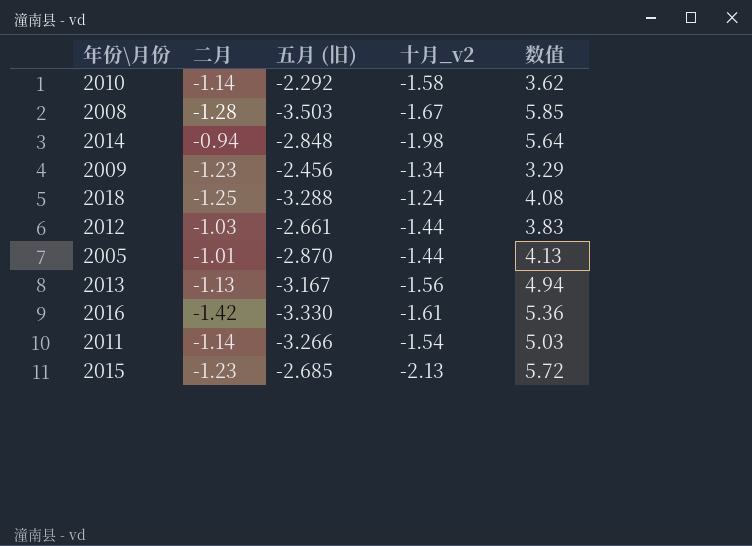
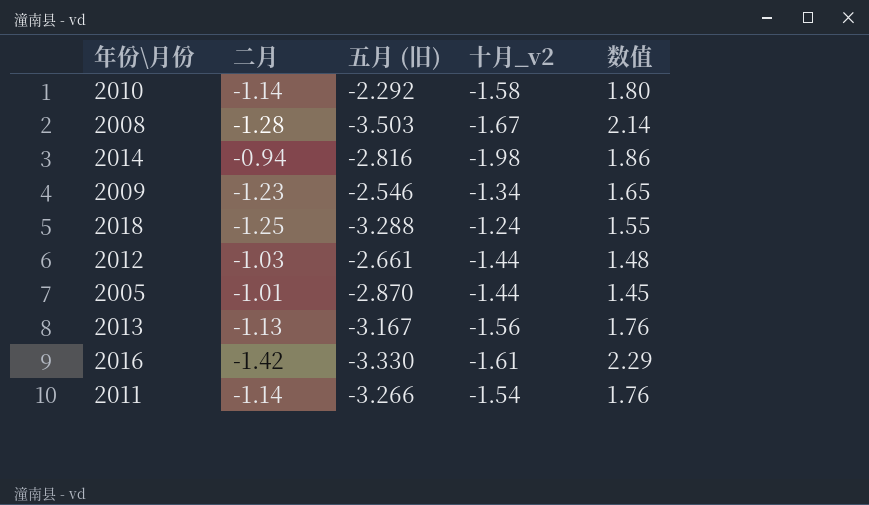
column 数值 | formula: [五月 (旧)] * [十月_v2] -> [二月] * [十月_v2]
row 2015: -1.23 | -2.685 | -2.13 | 5.72 -> none
2014 | 五月 (旧): -2.848 -> -2.816
2009 | 五月 (旧): -2.456 -> -2.546

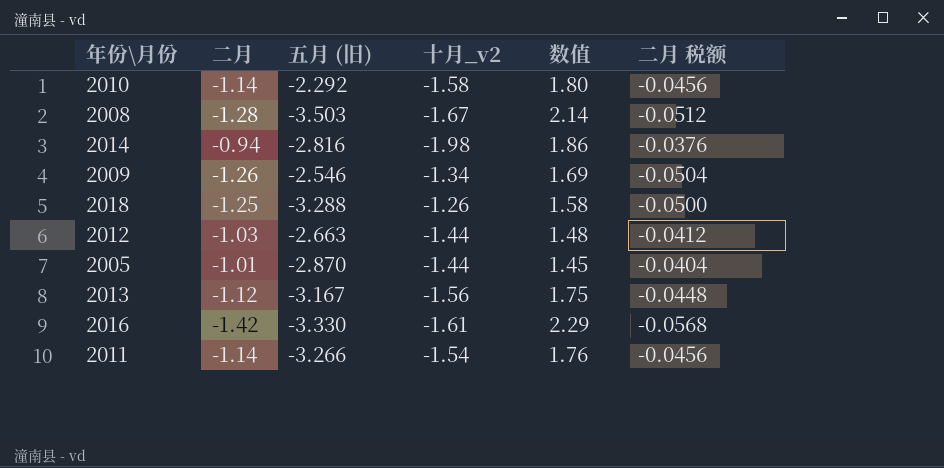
column 二月 税额 | formula: none -> [二月] * 0.04
2009 | 二月: -1.23 -> -1.26
2009 | 数值: 1.65 -> 1.69
2018 | 十月_v2: -1.24 -> -1.26
2018 | 数值: 1.55 -> 1.58
2012 | 五月 (旧): -2.661 -> -2.663
2013 | 二月: -1.13 -> -1.12
2013 | 数值: 1.76 -> 1.75

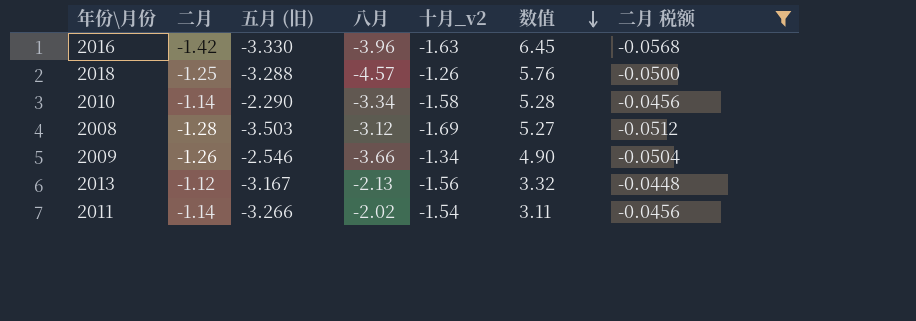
filter: none -> 二月 税额 <= -0.0448
row order: none -> 数值 descending
column 八月 | position: none -> 4
column 数值 | formula: [二月] * [十月_v2] -> [八月] * [十月_v2]
2016 | 十月_v2: -1.61 -> -1.63
2010 | 五月 (旧): -2.292 -> -2.290
2008 | 十月_v2: -1.67 -> -1.69

